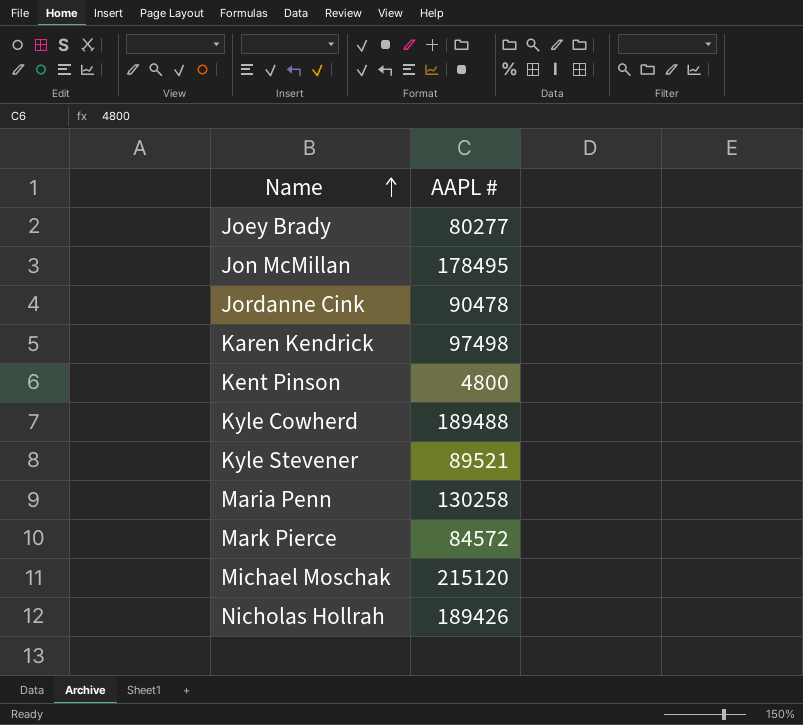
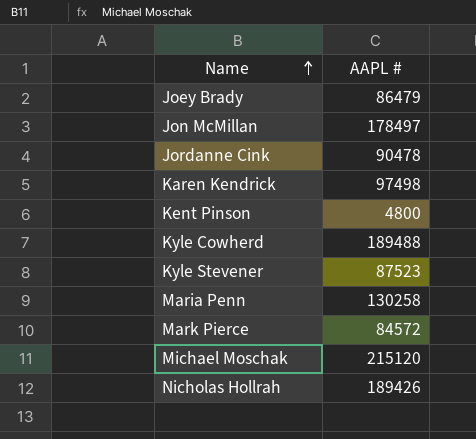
Joey Brady | AAPL #: 80277 -> 86479
Jon McMillan | AAPL #: 178495 -> 178497
Kyle Stevener | AAPL #: 89521 -> 87523

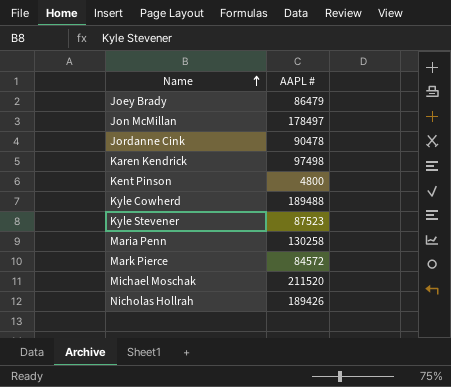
Michael Moschak | AAPL #: 215120 -> 211520

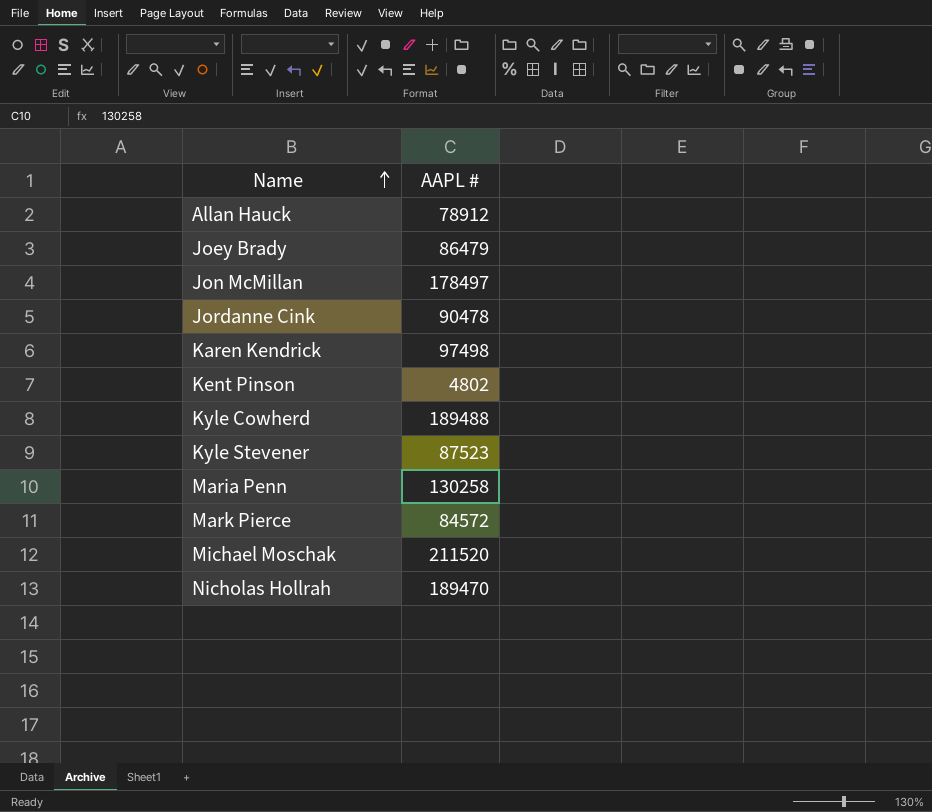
row Allan Hauck: none -> 78912
Kent Pinson | AAPL #: 4800 -> 4802
Nicholas Hollrah | AAPL #: 189426 -> 189470

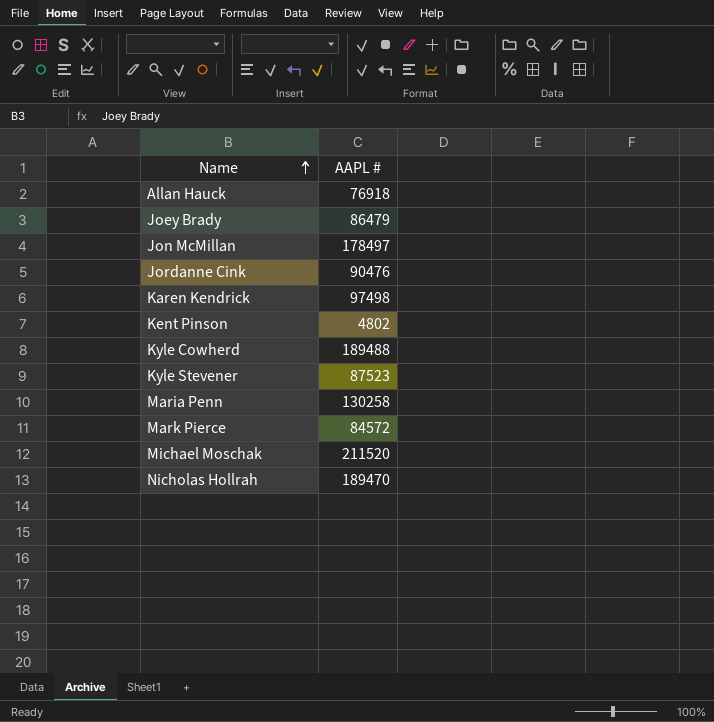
Allan Hauck | AAPL #: 78912 -> 76918
Jordanne Cink | AAPL #: 90478 -> 90476

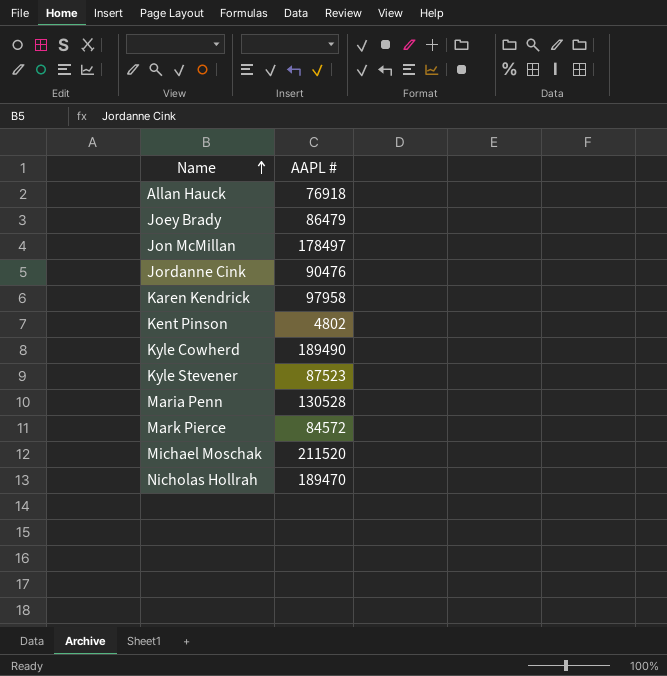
Karen Kendrick | AAPL #: 97498 -> 97958
Kyle Cowherd | AAPL #: 189488 -> 189490
Maria Penn | AAPL #: 130258 -> 130528

